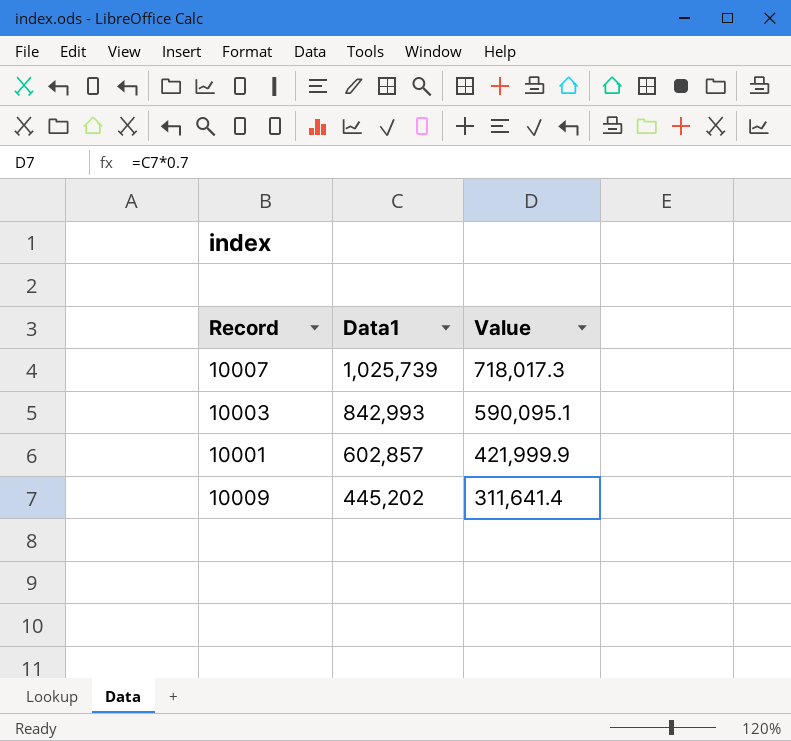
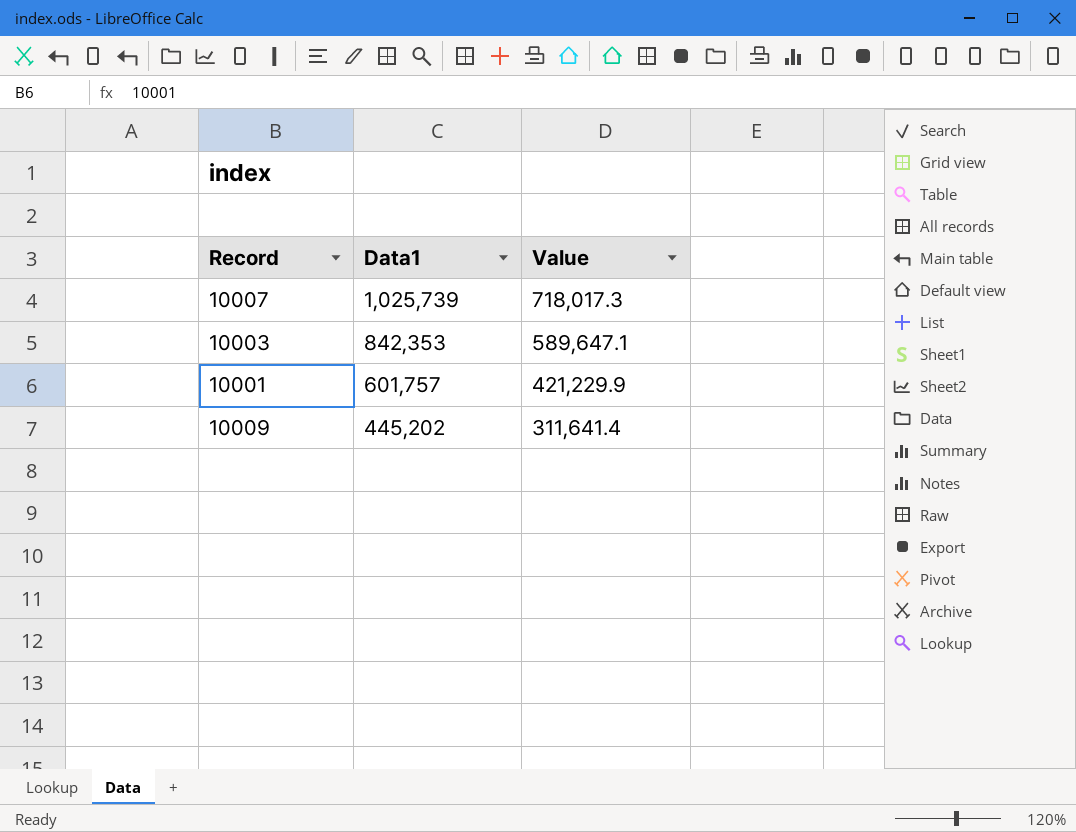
10003 | Data1: 842,993 -> 842,353
10003 | Value: 590,095.1 -> 589,647.1
10001 | Data1: 602,857 -> 601,757
10001 | Value: 421,999.9 -> 421,229.9

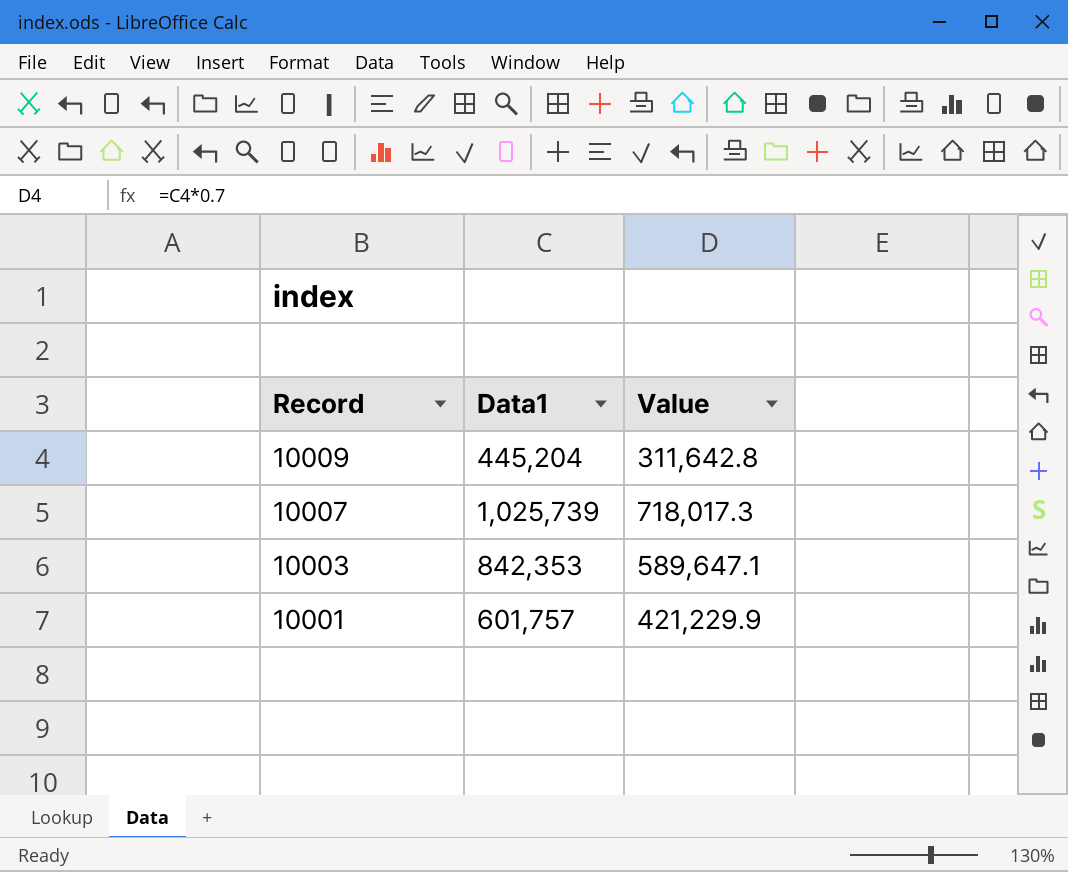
row order: Data1 descending -> Record descending
10009 | Data1: 445,202 -> 445,204
10009 | Value: 311,641.4 -> 311,642.8

